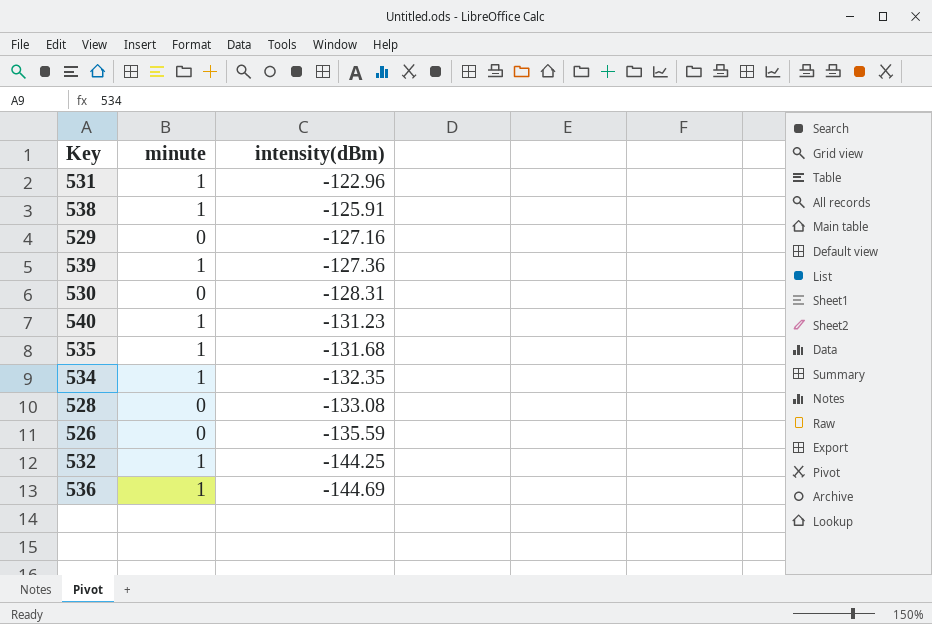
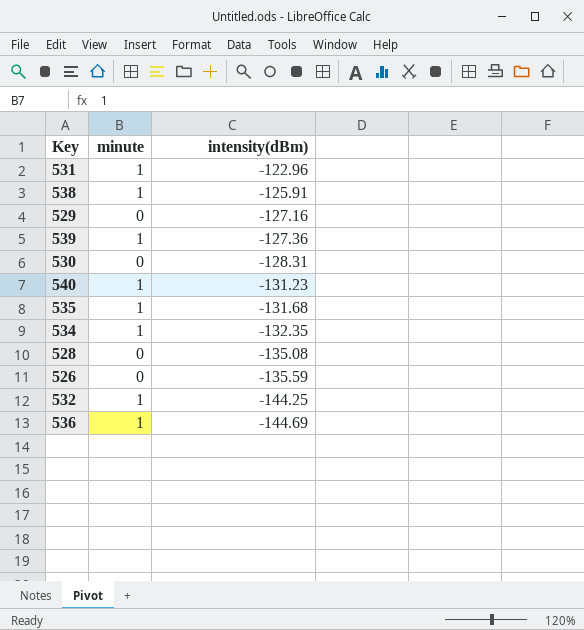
528 | intensity(dBm): -133.08 -> -135.08

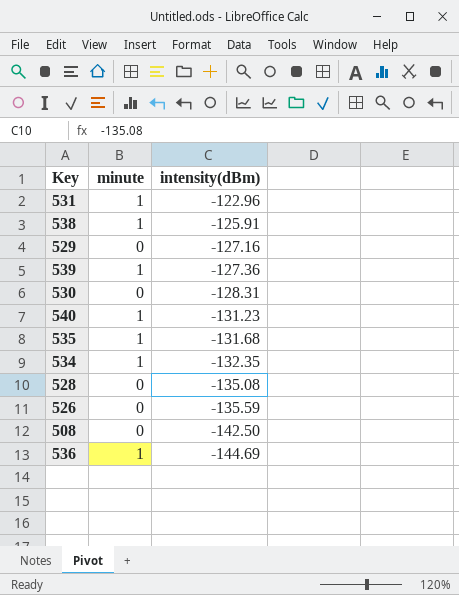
row 532: 1 | -144.25 -> none
row 508: none -> 0 | -142.50

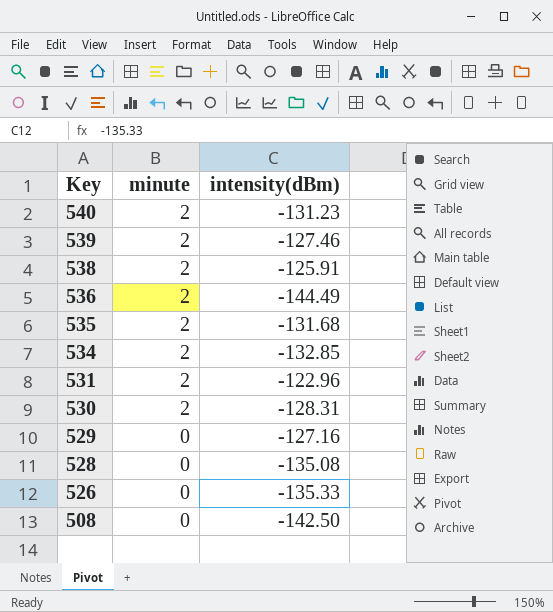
row order: intensity(dBm) descending -> Key descending
540 | minute: 1 -> 2
539 | minute: 1 -> 2
539 | intensity(dBm): -127.36 -> -127.46
538 | minute: 1 -> 2
536 | minute: 1 -> 2
536 | intensity(dBm): -144.69 -> -144.49
535 | minute: 1 -> 2
534 | minute: 1 -> 2
534 | intensity(dBm): -132.35 -> -132.85
531 | minute: 1 -> 2
530 | minute: 0 -> 2
526 | intensity(dBm): -135.59 -> -135.33

